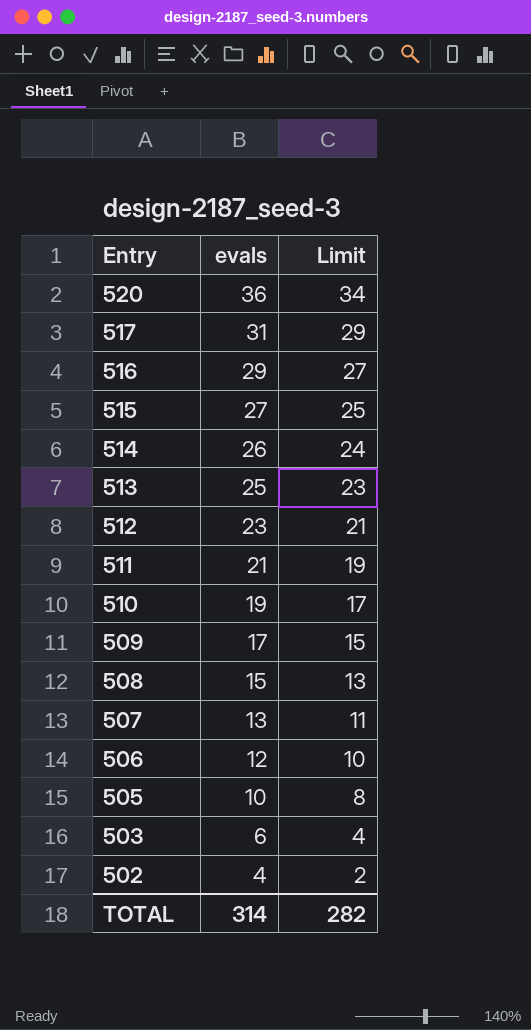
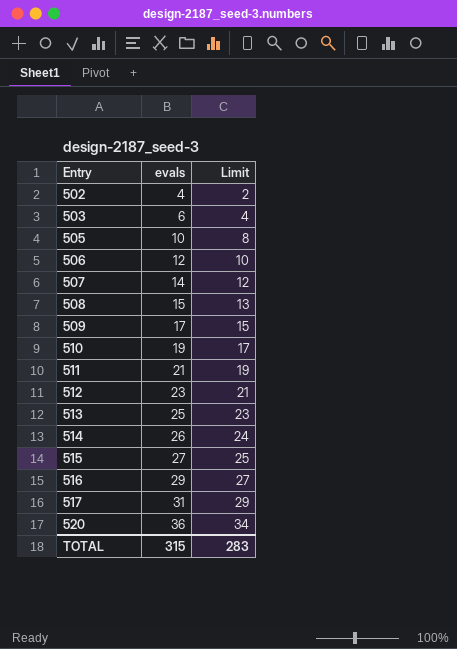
row order: Entry descending -> Entry ascending
507 | evals: 13 -> 14
507 | Limit: 11 -> 12
TOTAL | evals: 314 -> 315
TOTAL | Limit: 282 -> 283

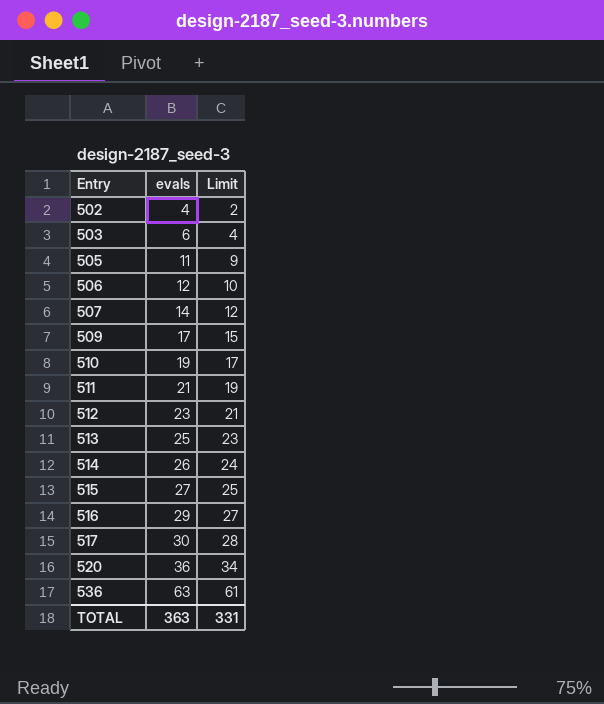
row 508: 15 | 13 -> none
505 | evals: 10 -> 11
505 | Limit: 8 -> 9
517 | evals: 31 -> 30
517 | Limit: 29 -> 28
row 536: none -> 63 | 61
TOTAL | evals: 315 -> 363
TOTAL | Limit: 283 -> 331

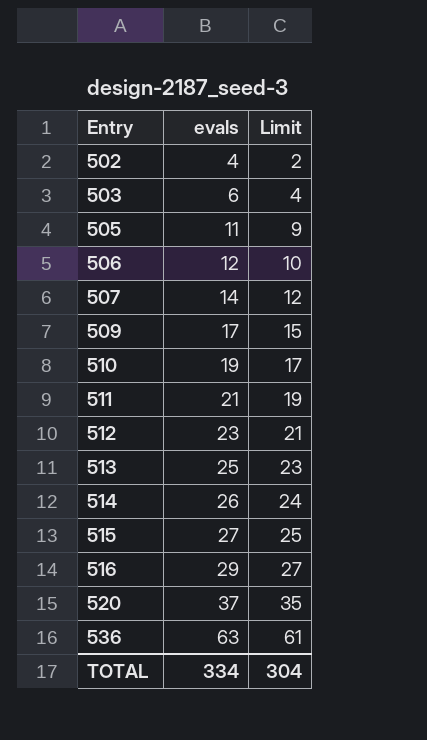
row 517: 30 | 28 -> none
520 | evals: 36 -> 37
520 | Limit: 34 -> 35
TOTAL | evals: 363 -> 334
TOTAL | Limit: 331 -> 304

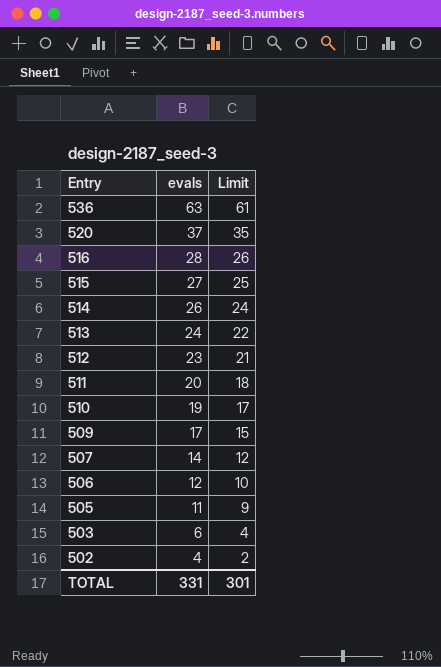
row order: Entry ascending -> Entry descending
516 | evals: 29 -> 28
516 | Limit: 27 -> 26
513 | evals: 25 -> 24
513 | Limit: 23 -> 22
511 | evals: 21 -> 20
511 | Limit: 19 -> 18
TOTAL | evals: 334 -> 331
TOTAL | Limit: 304 -> 301

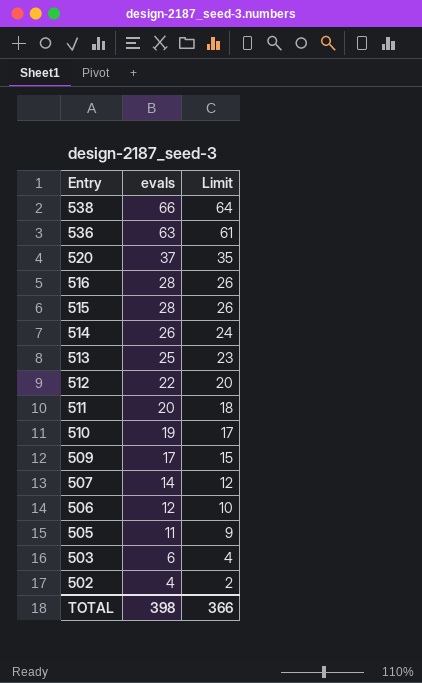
row 538: none -> 66 | 64
515 | evals: 27 -> 28
515 | Limit: 25 -> 26
513 | evals: 24 -> 25
513 | Limit: 22 -> 23
512 | evals: 23 -> 22
512 | Limit: 21 -> 20
TOTAL | evals: 331 -> 398
TOTAL | Limit: 301 -> 366

